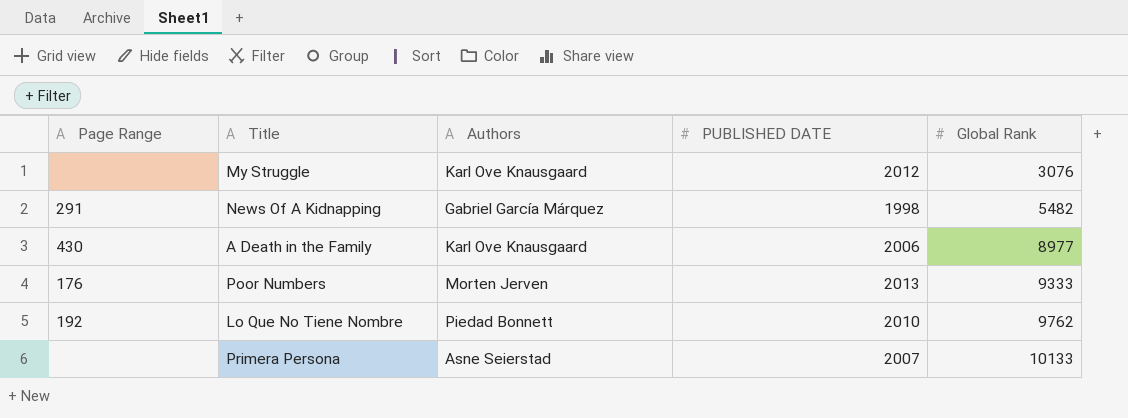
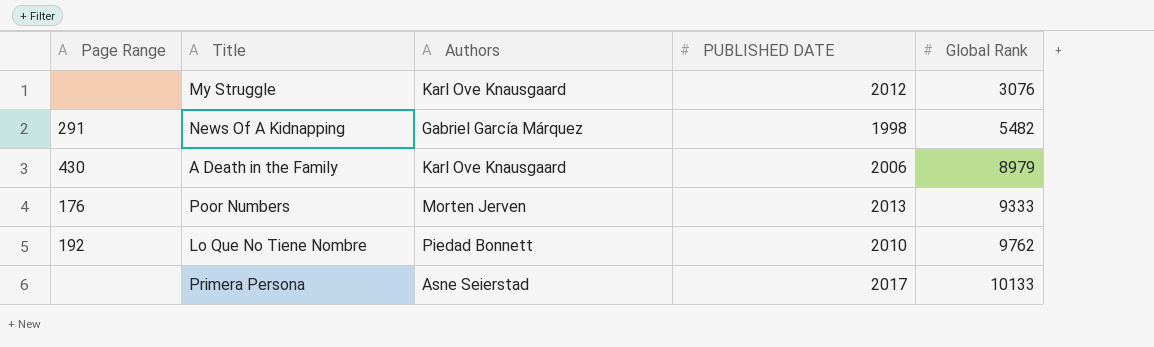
A Death in the Family | Global Rank: 8977 -> 8979
Primera Persona | PUBLISHED DATE: 2007 -> 2017

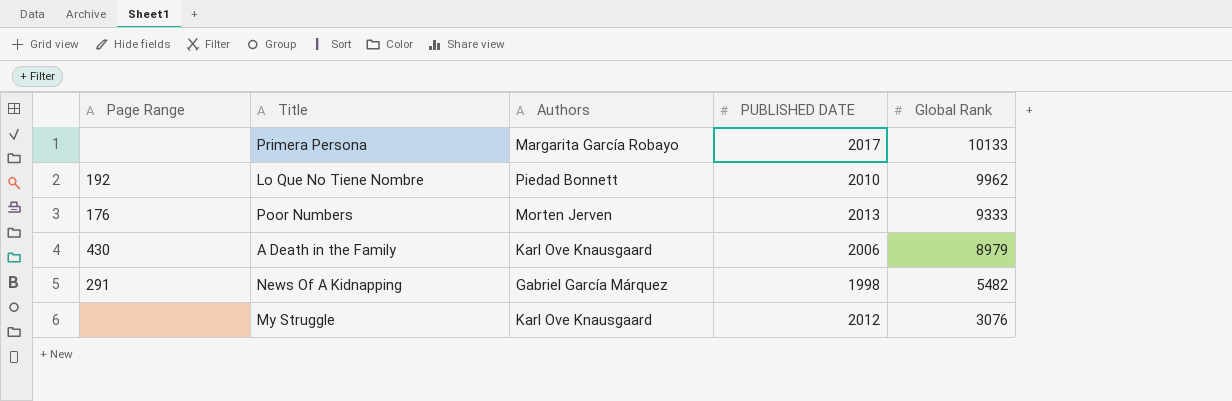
row order: Global Rank ascending -> Global Rank descending
Primera Persona | Authors: Asne Seierstad -> Margarita García Robayo
Lo Que No Tiene Nombre | Global Rank: 9762 -> 9962

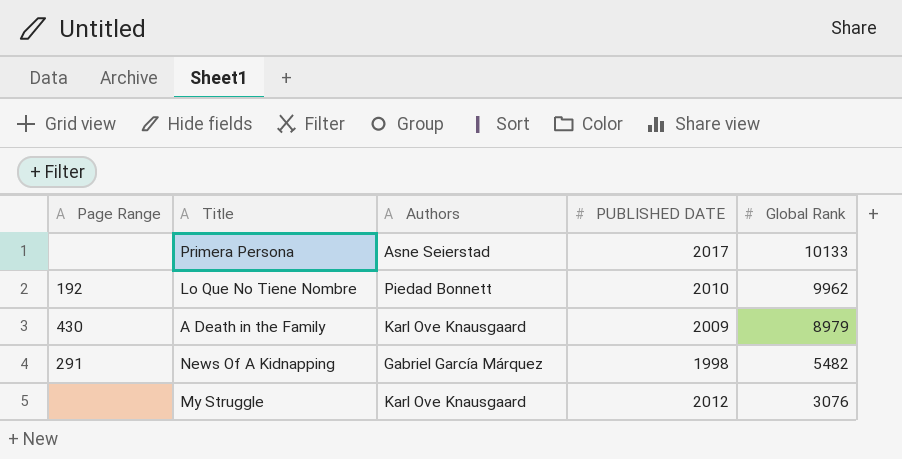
row Poor Numbers: 176 | Morten Jerven | 2013 | 9333 -> none
Primera Persona | Authors: Margarita García Robayo -> Asne Seierstad
A Death in the Family | PUBLISHED DATE: 2006 -> 2009

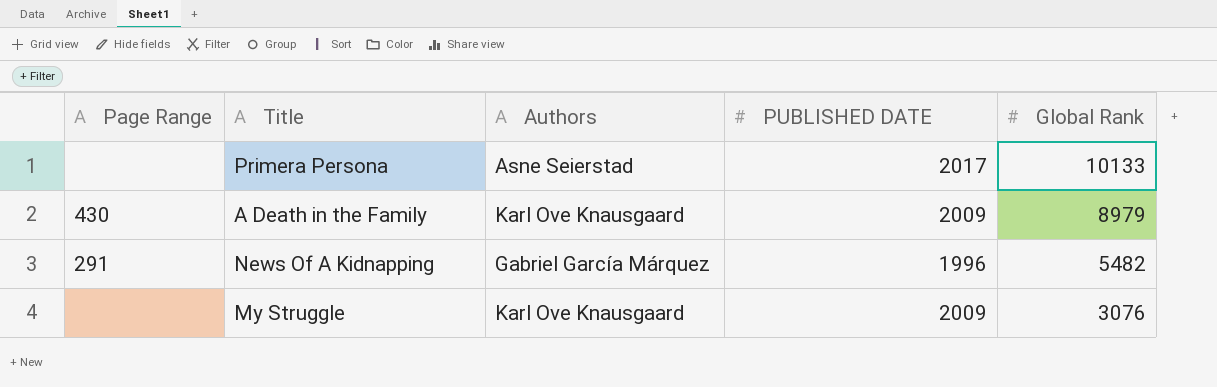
row Lo Que No Tiene Nombre: 192 | Piedad Bonnett | 2010 | 9962 -> none
News Of A Kidnapping | PUBLISHED DATE: 1998 -> 1996
My Struggle | PUBLISHED DATE: 2012 -> 2009

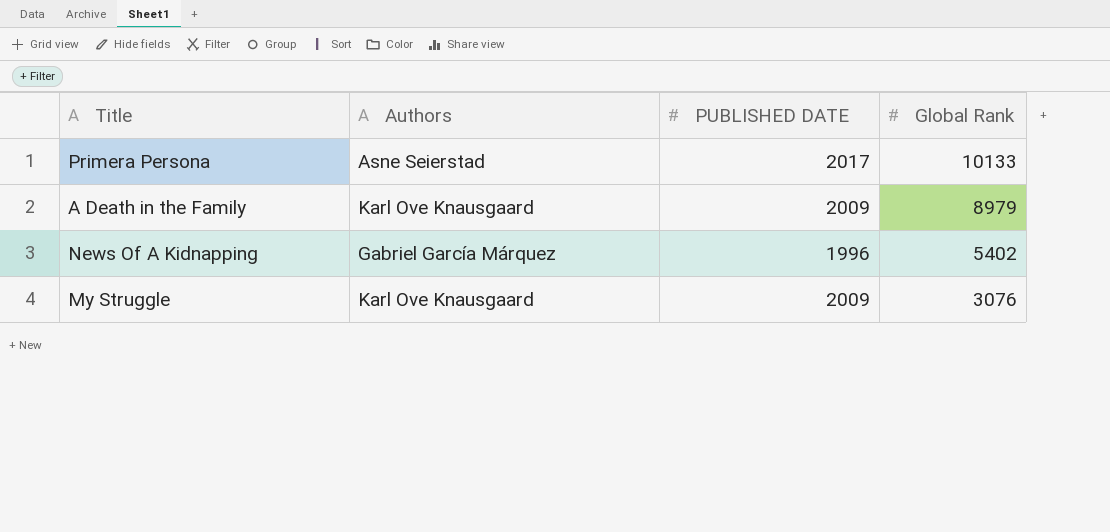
column Page Range | position: 1 -> none
News Of A Kidnapping | Global Rank: 5482 -> 5402

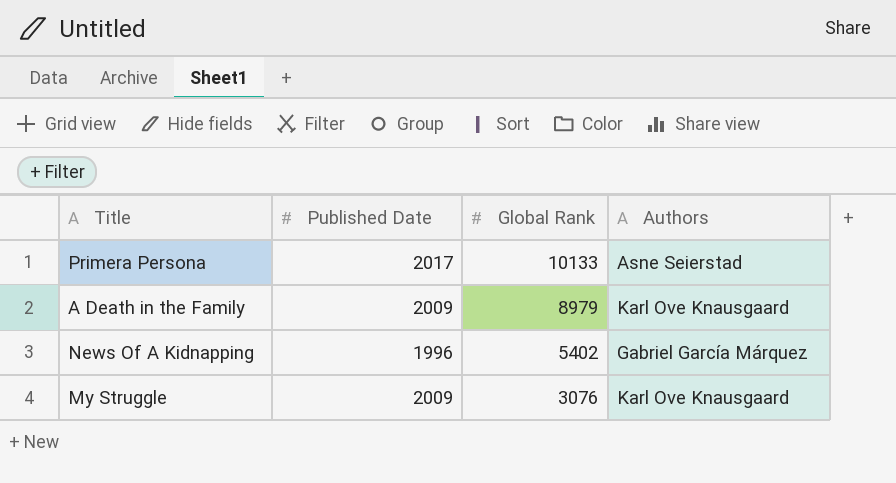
column name: PUBLISHED DATE -> Published Date
column Authors | position: 2 -> 4

